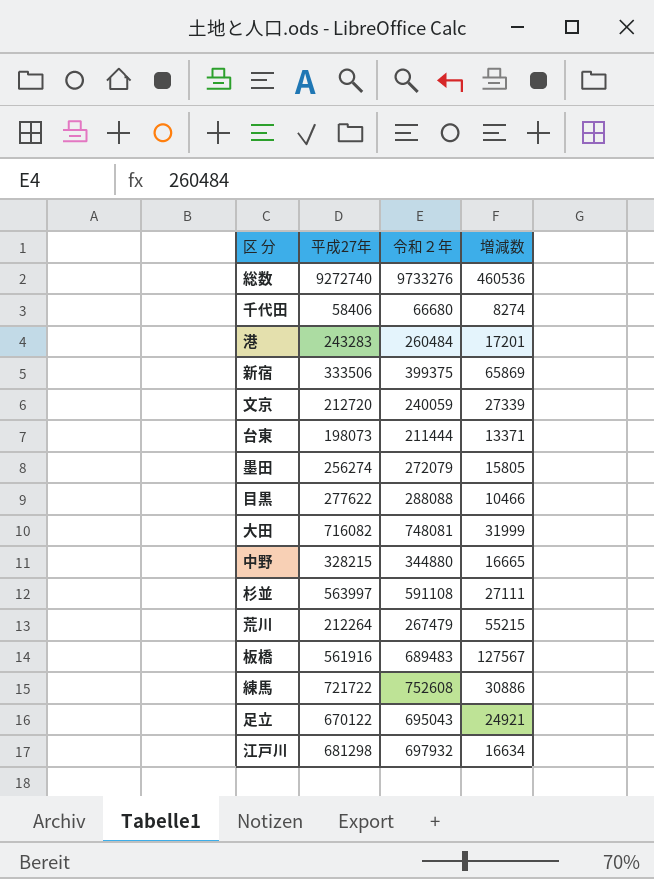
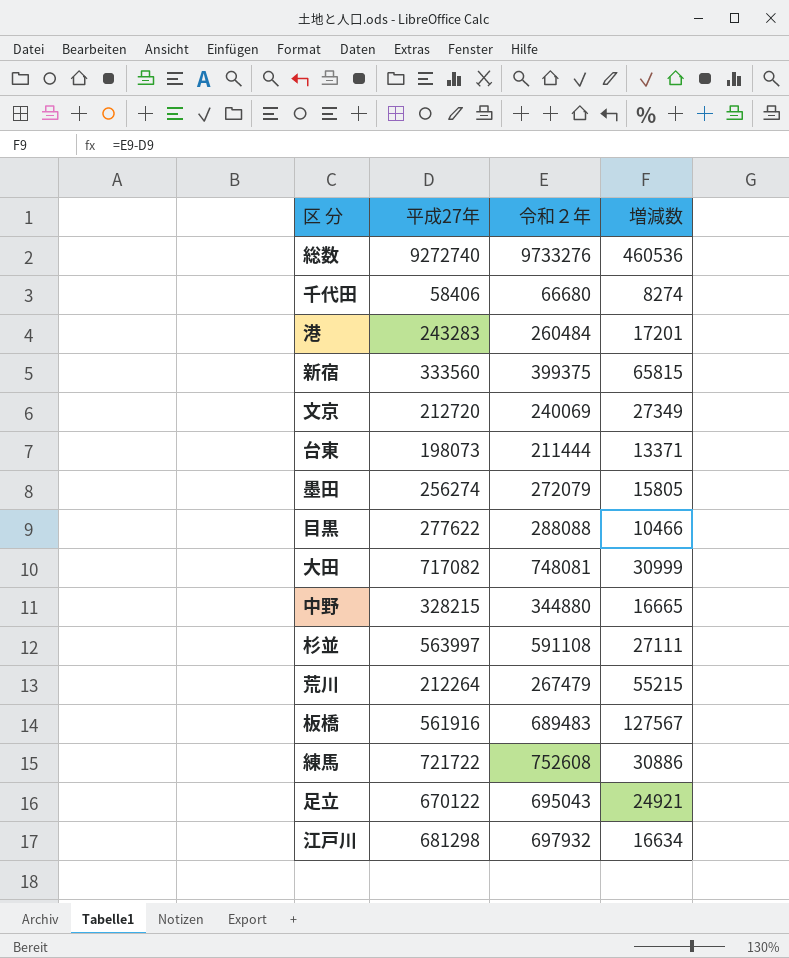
新宿 | 平成27年: 333506 -> 333560
新宿 | 増減数: 65869 -> 65815
文京 | 令和２年: 240059 -> 240069
文京 | 増減数: 27339 -> 27349
大田 | 平成27年: 716082 -> 717082
大田 | 増減数: 31999 -> 30999

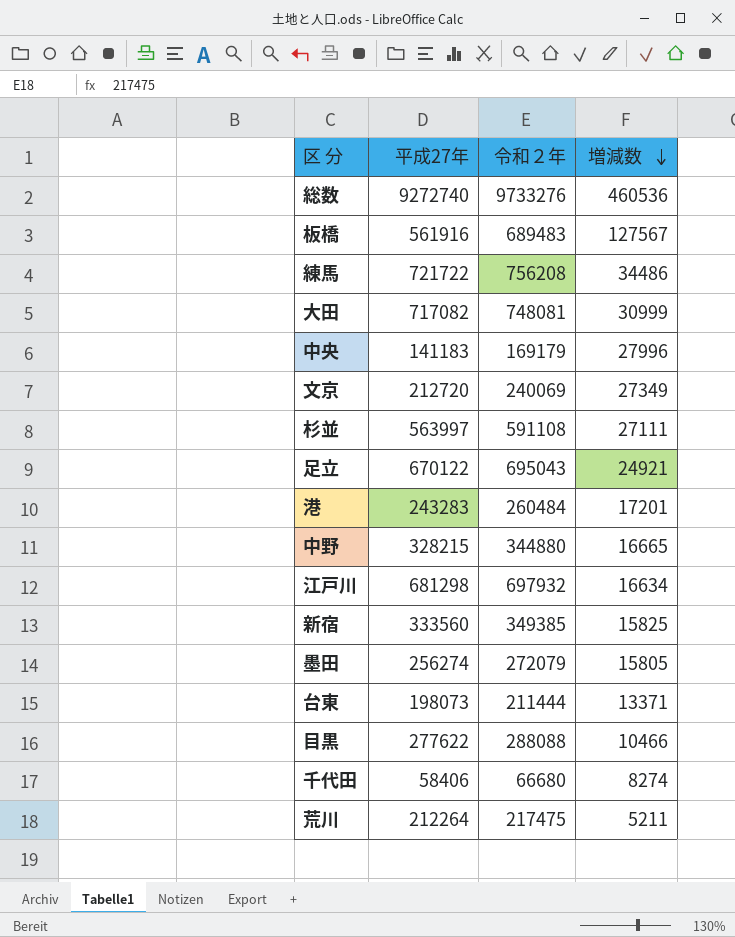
row order: none -> 増減数 descending
練馬 | 令和２年: 752608 -> 756208
練馬 | 増減数: 30886 -> 34486
row 中央: none -> 141183 | 169179 | 27996
新宿 | 令和２年: 399375 -> 349385
新宿 | 増減数: 65815 -> 15825
荒川 | 令和２年: 267479 -> 217475
荒川 | 増減数: 55215 -> 5211

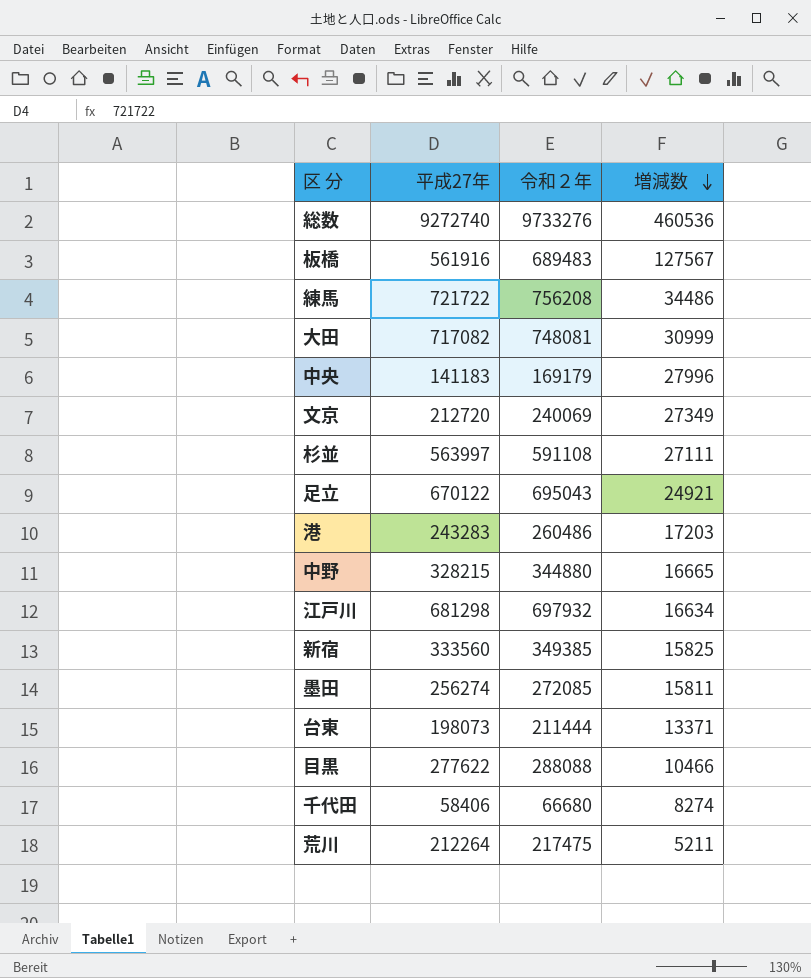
港 | 令和２年: 260484 -> 260486
港 | 増減数: 17201 -> 17203
墨田 | 令和２年: 272079 -> 272085
墨田 | 増減数: 15805 -> 15811

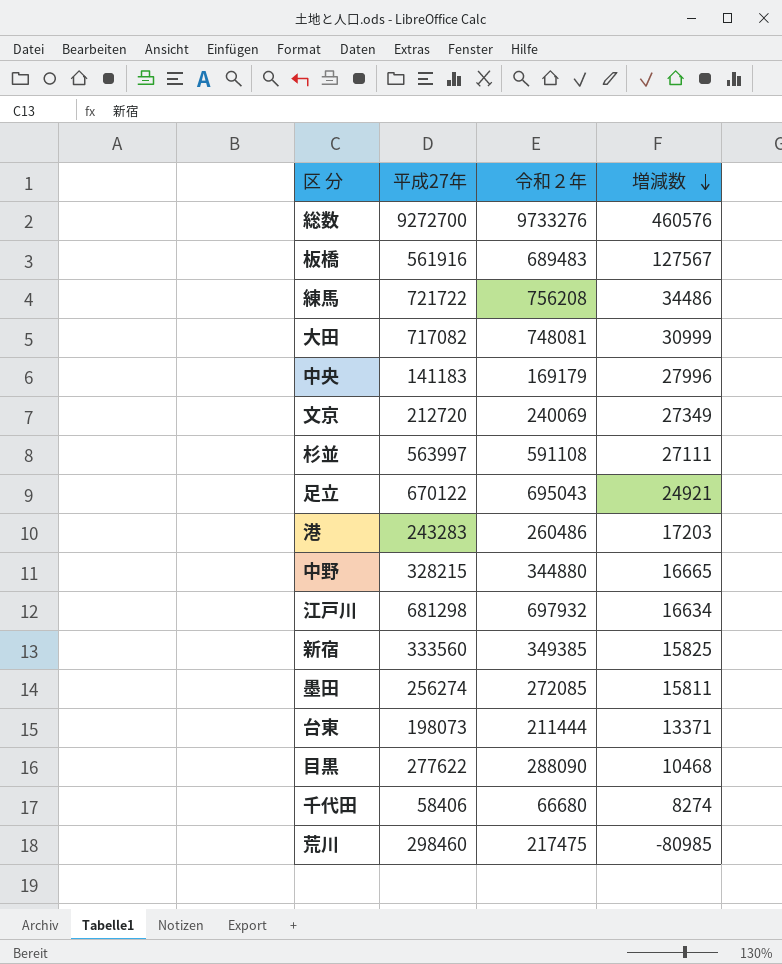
総数 | 平成27年: 9272740 -> 9272700
総数 | 増減数: 460536 -> 460576
目黒 | 令和２年: 288088 -> 288090
目黒 | 増減数: 10466 -> 10468
荒川 | 平成27年: 212264 -> 298460
荒川 | 増減数: 5211 -> -80985

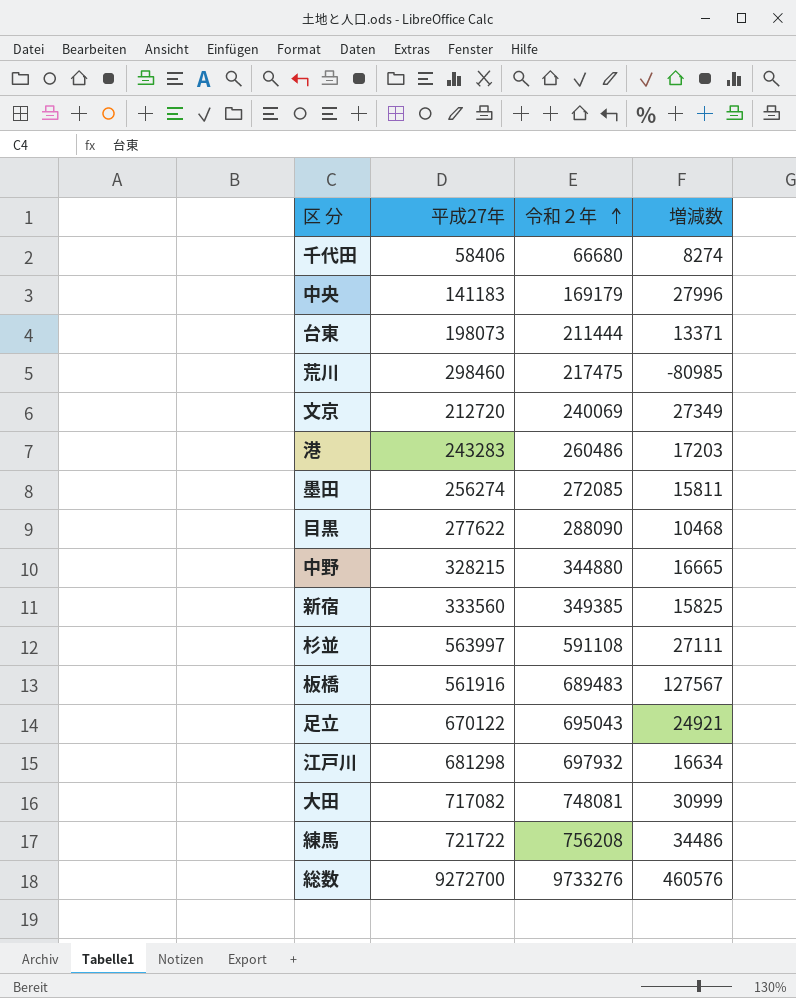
row order: 増減数 descending -> 令和２年 ascending

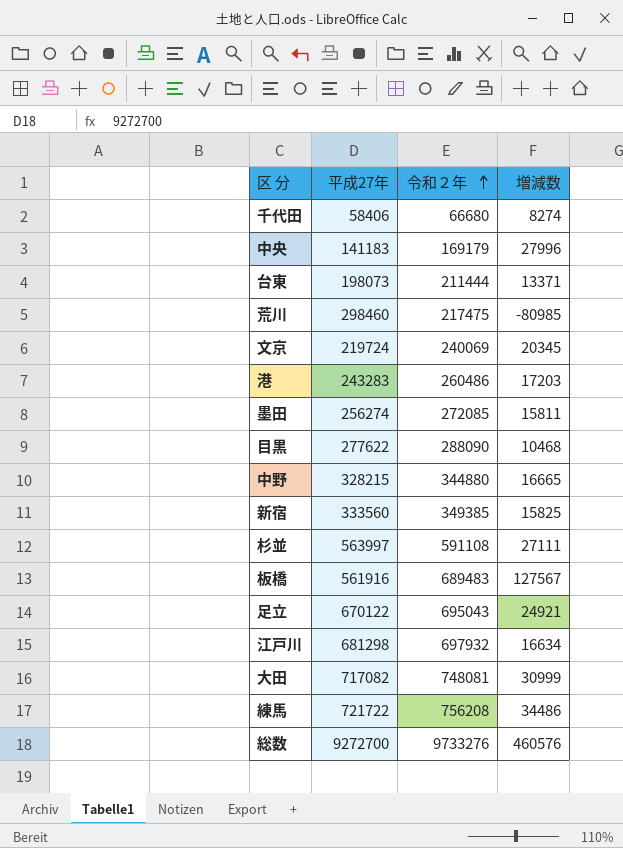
文京 | 平成27年: 212720 -> 219724
文京 | 増減数: 27349 -> 20345

